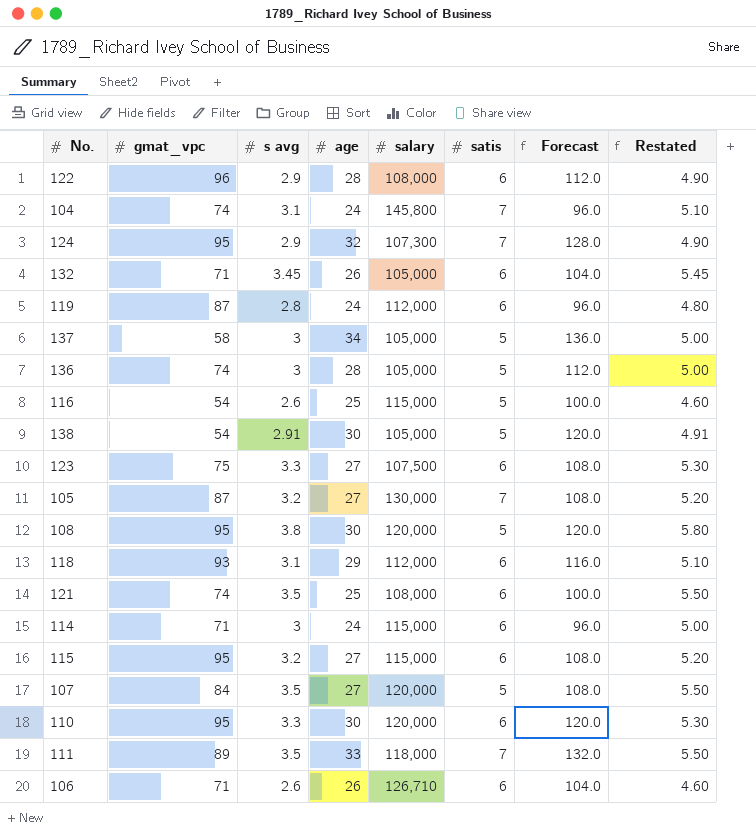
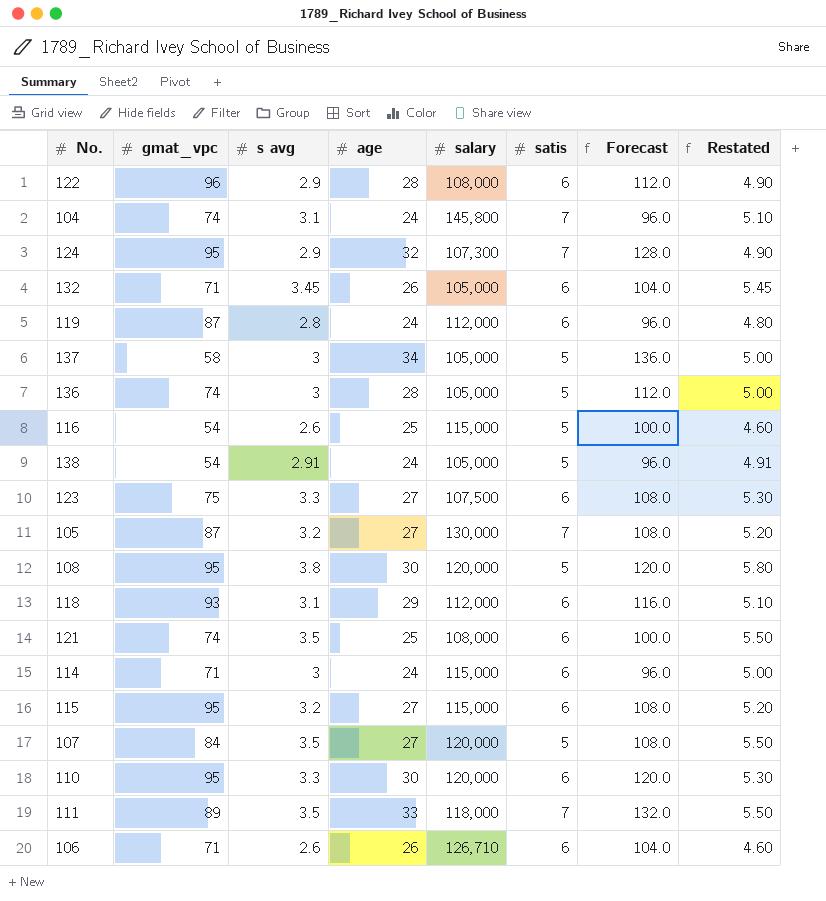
138 | age: 30 -> 24
138 | Forecast: 120.0 -> 96.0

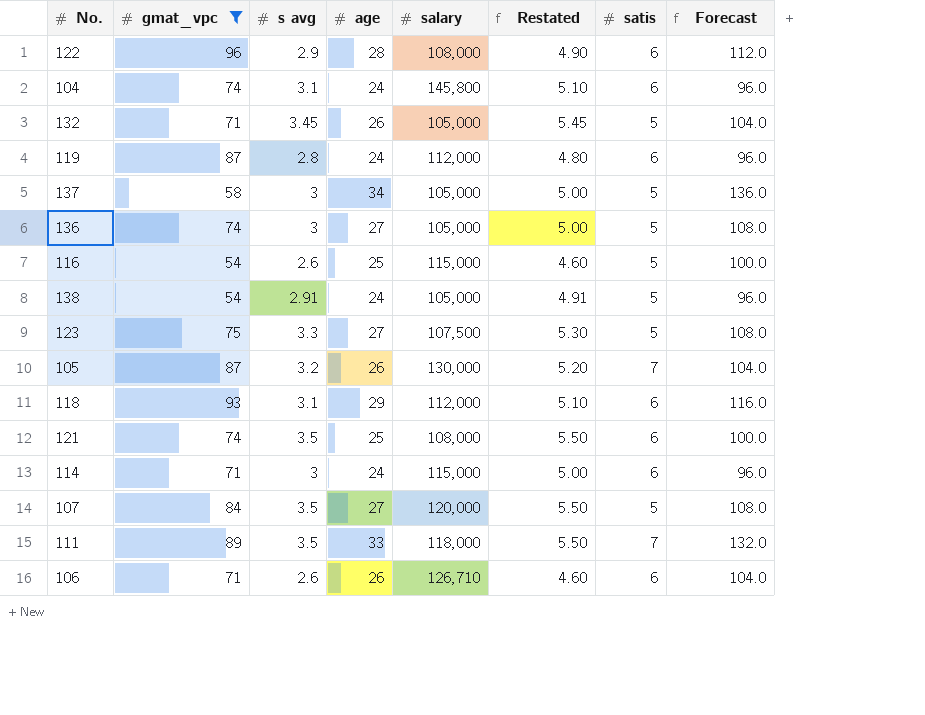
filter: none -> gmat_vpc != 95
column Restated | position: 8 -> 6
104 | satis: 7 -> 6
132 | satis: 6 -> 5
136 | age: 28 -> 27
136 | Forecast: 112.0 -> 108.0
123 | satis: 6 -> 5
105 | age: 27 -> 26
105 | Forecast: 108.0 -> 104.0

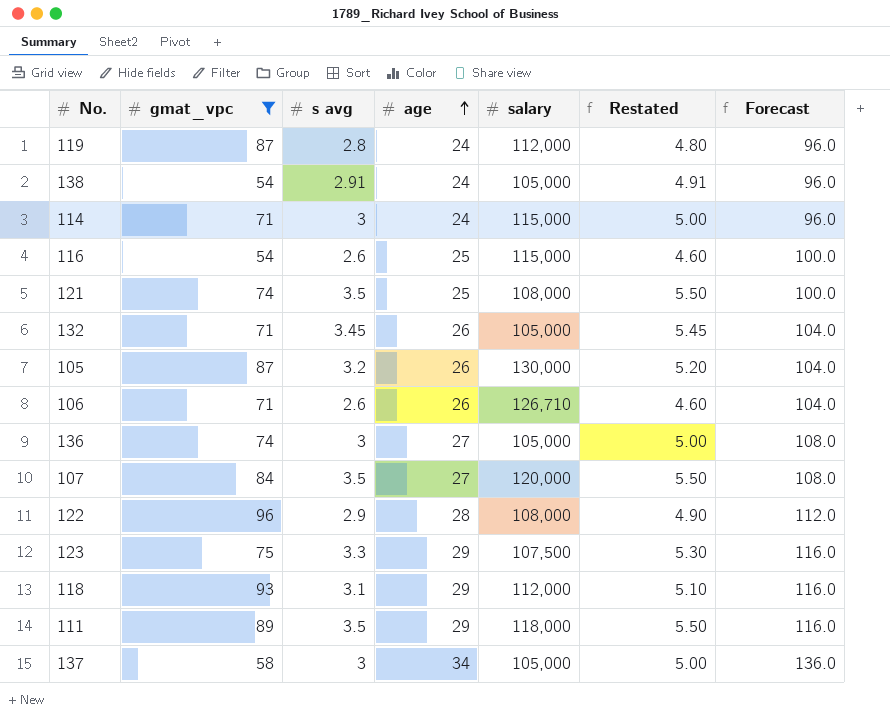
row order: none -> age ascending
column satis | position: 7 -> none
row 104: 74 | 3.1 | 24 | 145,800 | 5.10 | 6 | 96.0 -> none
123 | age: 27 -> 29
123 | Forecast: 108.0 -> 116.0
111 | age: 33 -> 29
111 | Forecast: 132.0 -> 116.0

